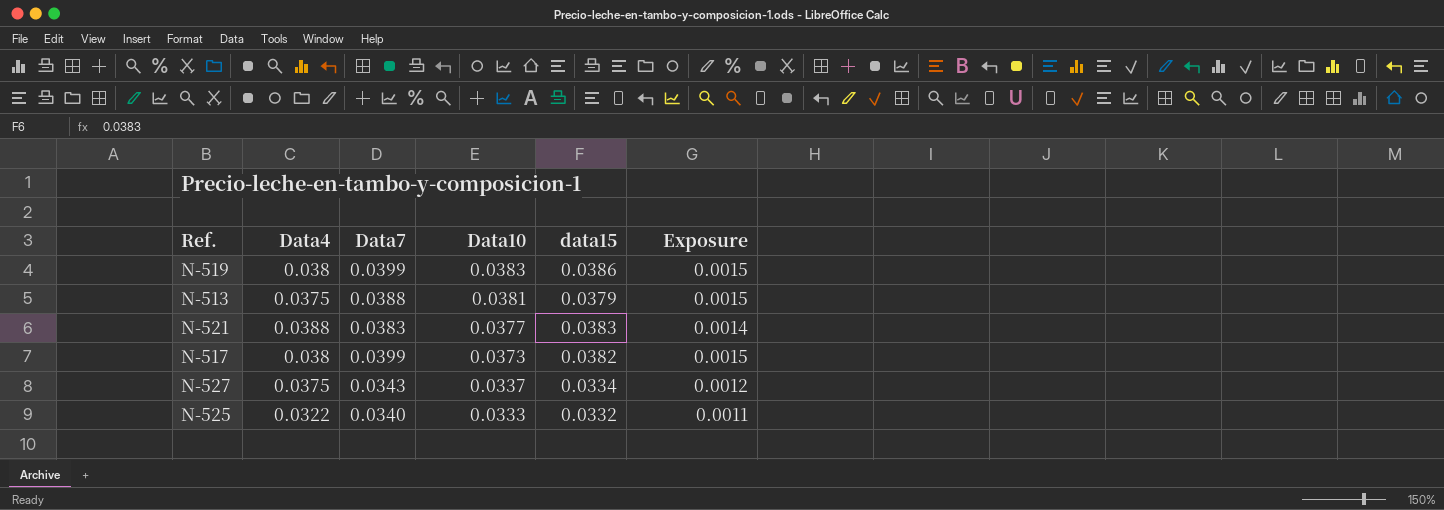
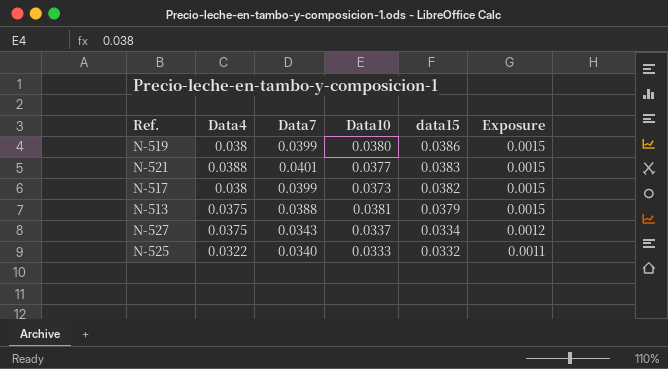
row order: Data10 descending -> data15 descending
N-519 | Data10: 0.0383 -> 0.0380
N-521 | Data7: 0.0383 -> 0.0401
N-521 | Exposure: 0.0014 -> 0.0015

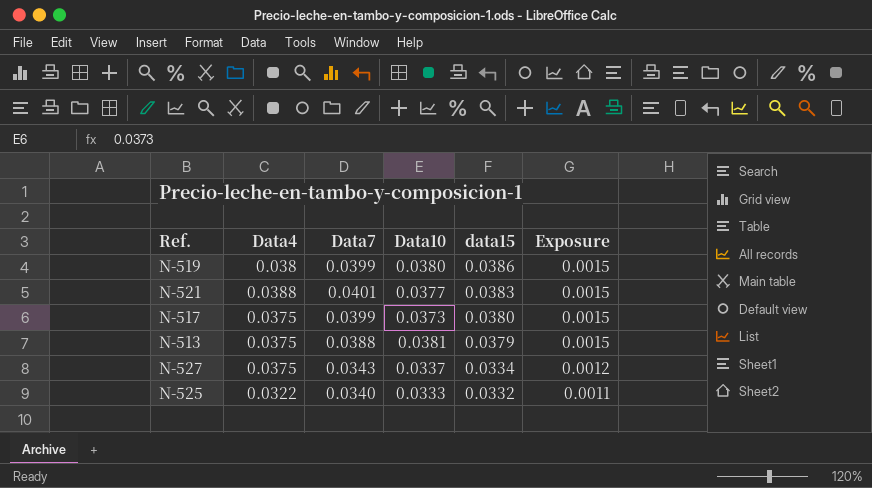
N-517 | Data4: 0.038 -> 0.0375
N-517 | data15: 0.0382 -> 0.0380

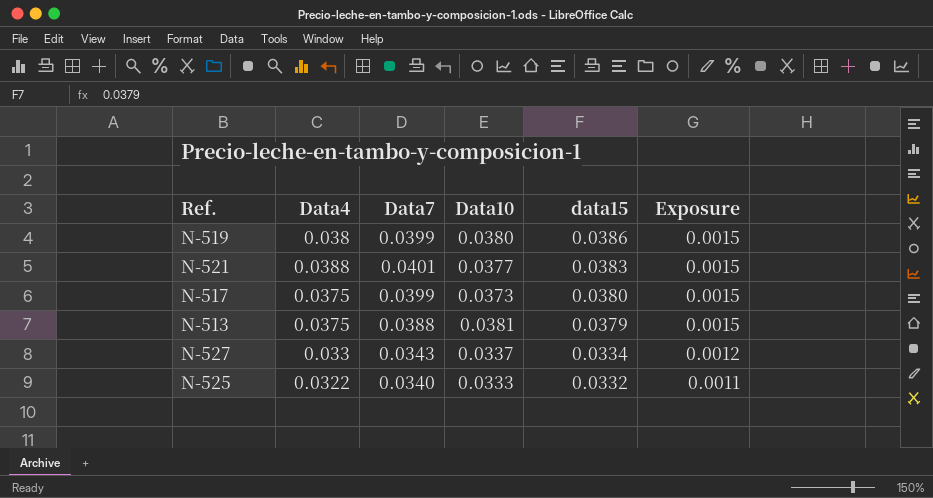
N-527 | Data4: 0.0375 -> 0.033

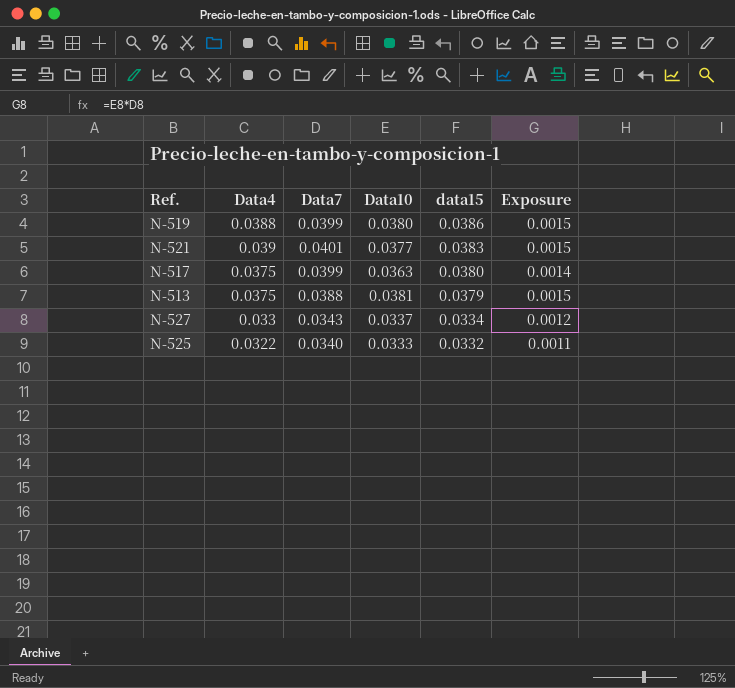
N-519 | Data4: 0.038 -> 0.0388
N-521 | Data4: 0.0388 -> 0.039
N-517 | Data10: 0.0373 -> 0.0363
N-517 | Exposure: 0.0015 -> 0.0014

